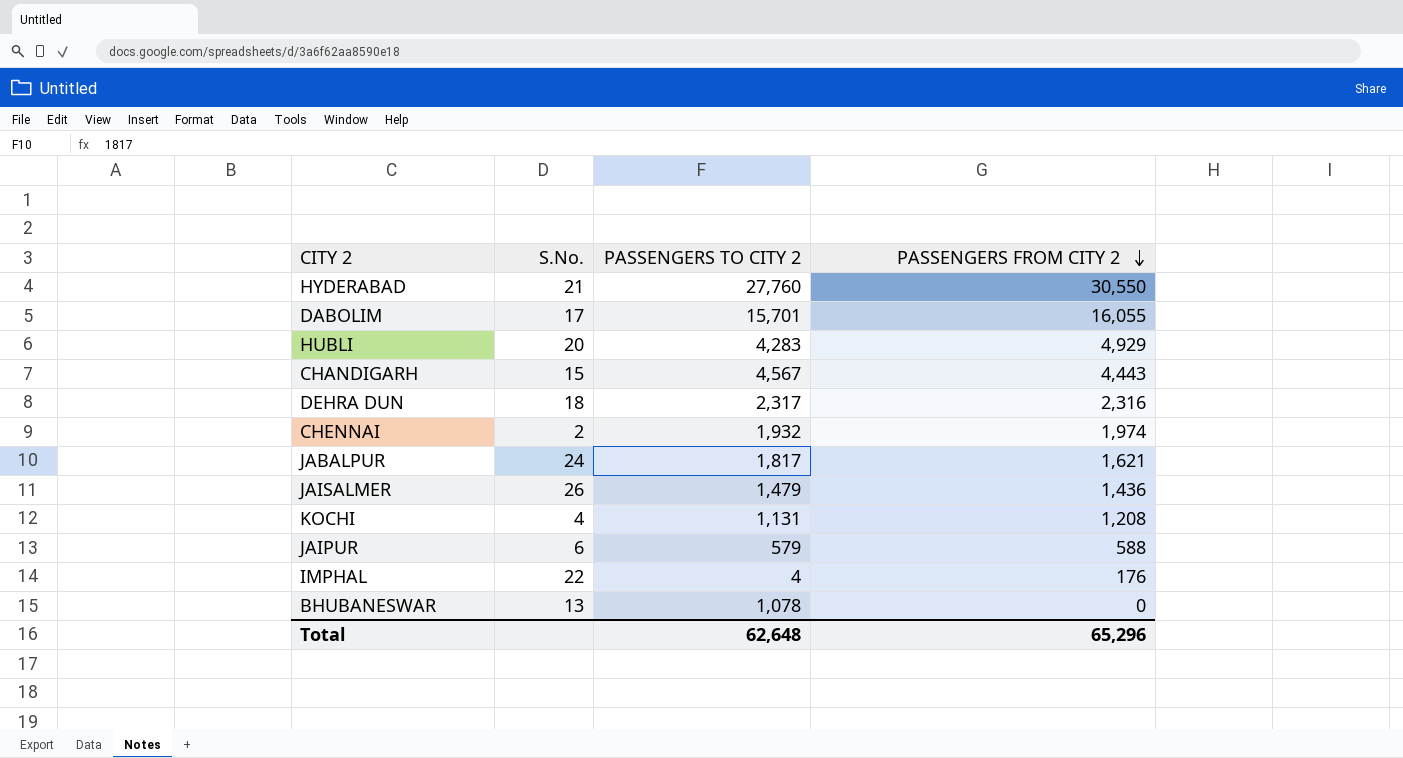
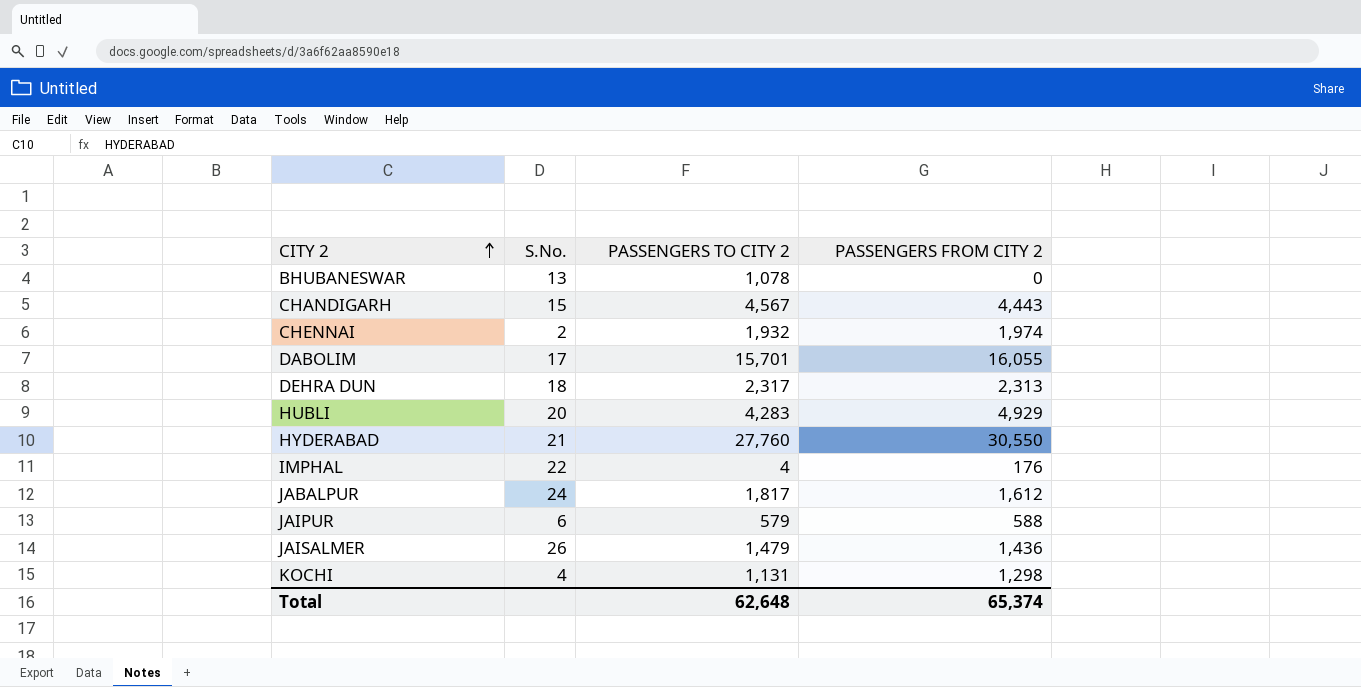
row order: PASSENGERS FROM CITY 2 descending -> CITY 2 ascending
DEHRA DUN | PASSENGERS FROM CITY 2: 2,316 -> 2,313
JABALPUR | PASSENGERS FROM CITY 2: 1,621 -> 1,612
KOCHI | PASSENGERS FROM CITY 2: 1,208 -> 1,298
Total | PASSENGERS FROM CITY 2: 65,296 -> 65,374

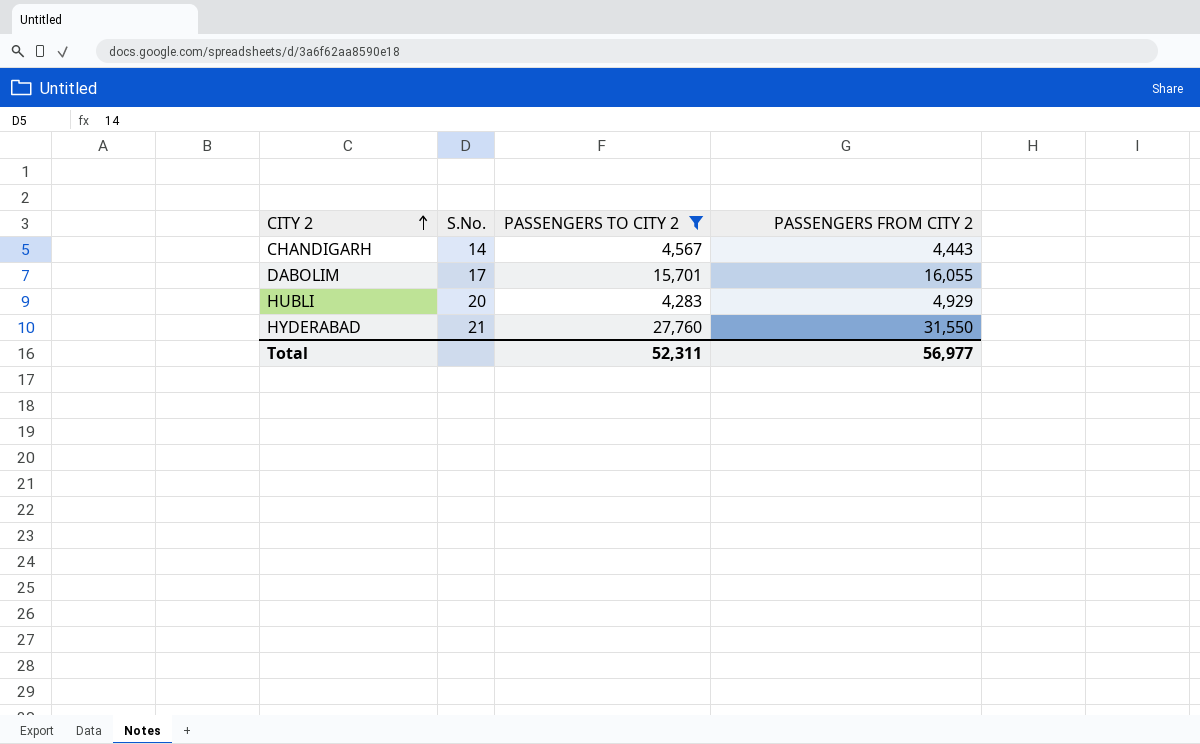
filter: none -> PASSENGERS TO CITY 2 >= 4,283
CHANDIGARH | S.No.: 15 -> 14
HYDERABAD | PASSENGERS FROM CITY 2: 30,550 -> 31,550
Total | PASSENGERS TO CITY 2: 62,648 -> 52,311
Total | PASSENGERS FROM CITY 2: 65,374 -> 56,977

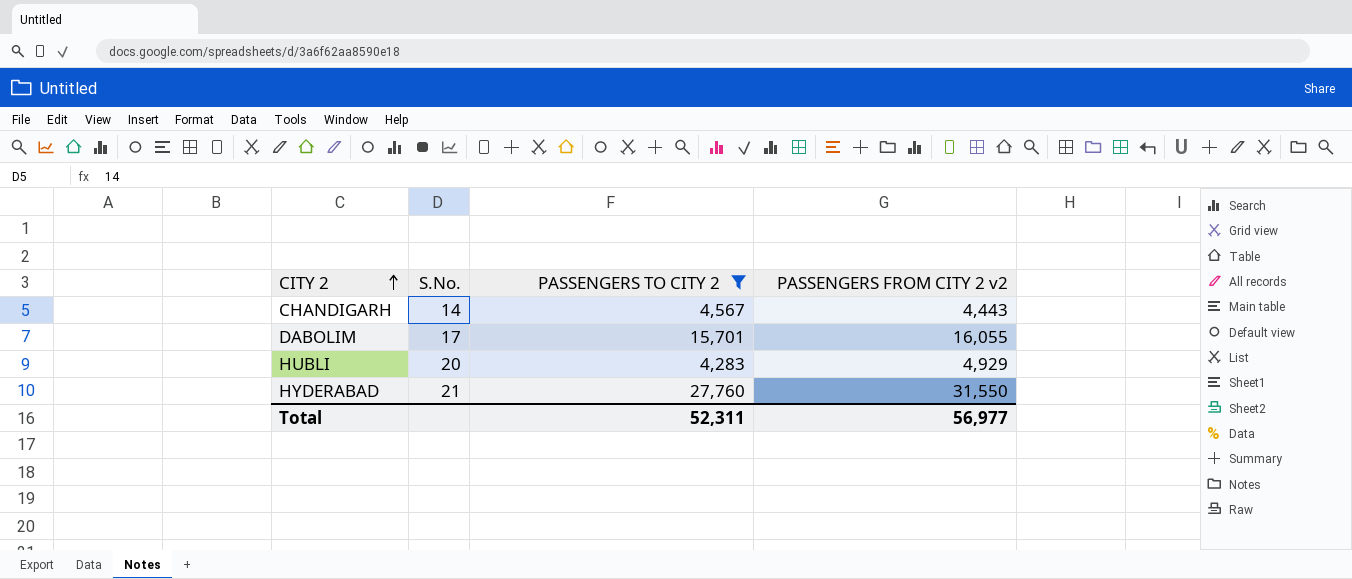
column name: PASSENGERS FROM CITY 2 -> PASSENGERS FROM CITY 2 v2

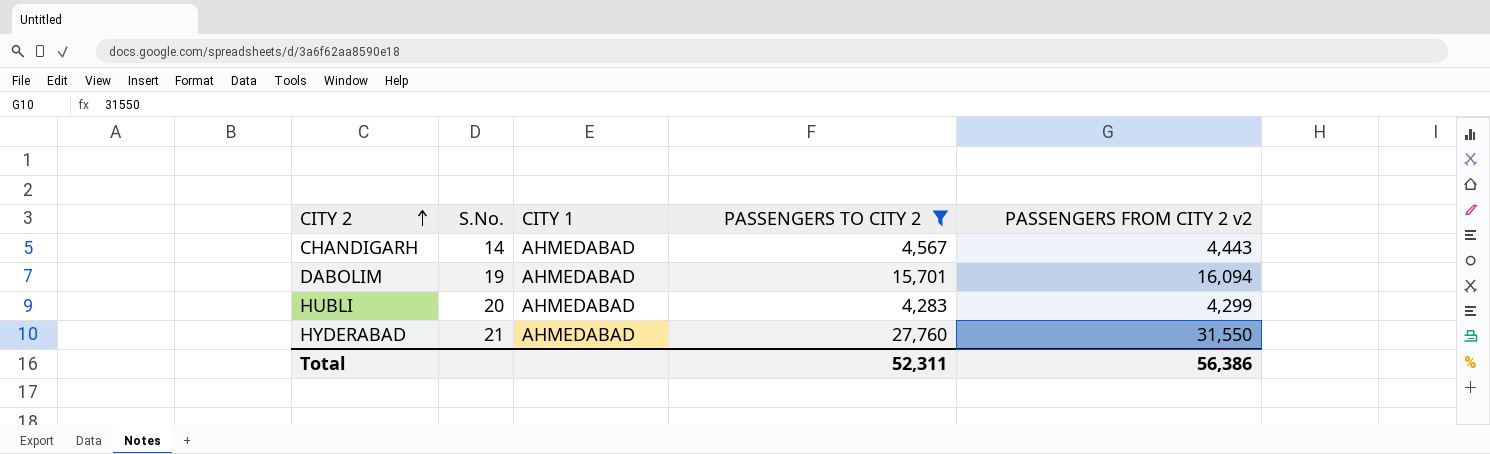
column CITY 1 | position: none -> 3
DABOLIM | S.No.: 17 -> 19
DABOLIM | PASSENGERS FROM CITY 2 v2: 16,055 -> 16,094
HUBLI | PASSENGERS FROM CITY 2 v2: 4,929 -> 4,299
Total | PASSENGERS FROM CITY 2 v2: 56,977 -> 56,386

